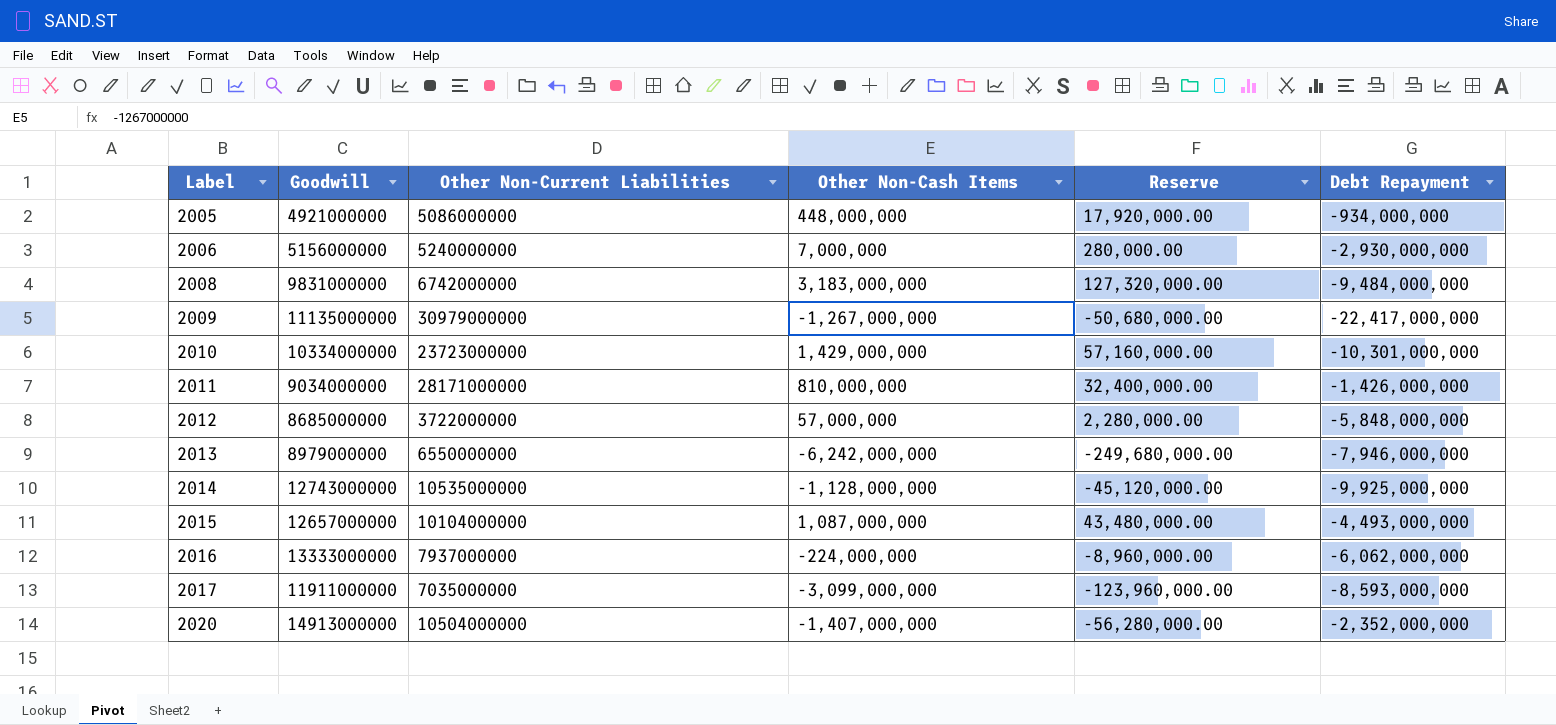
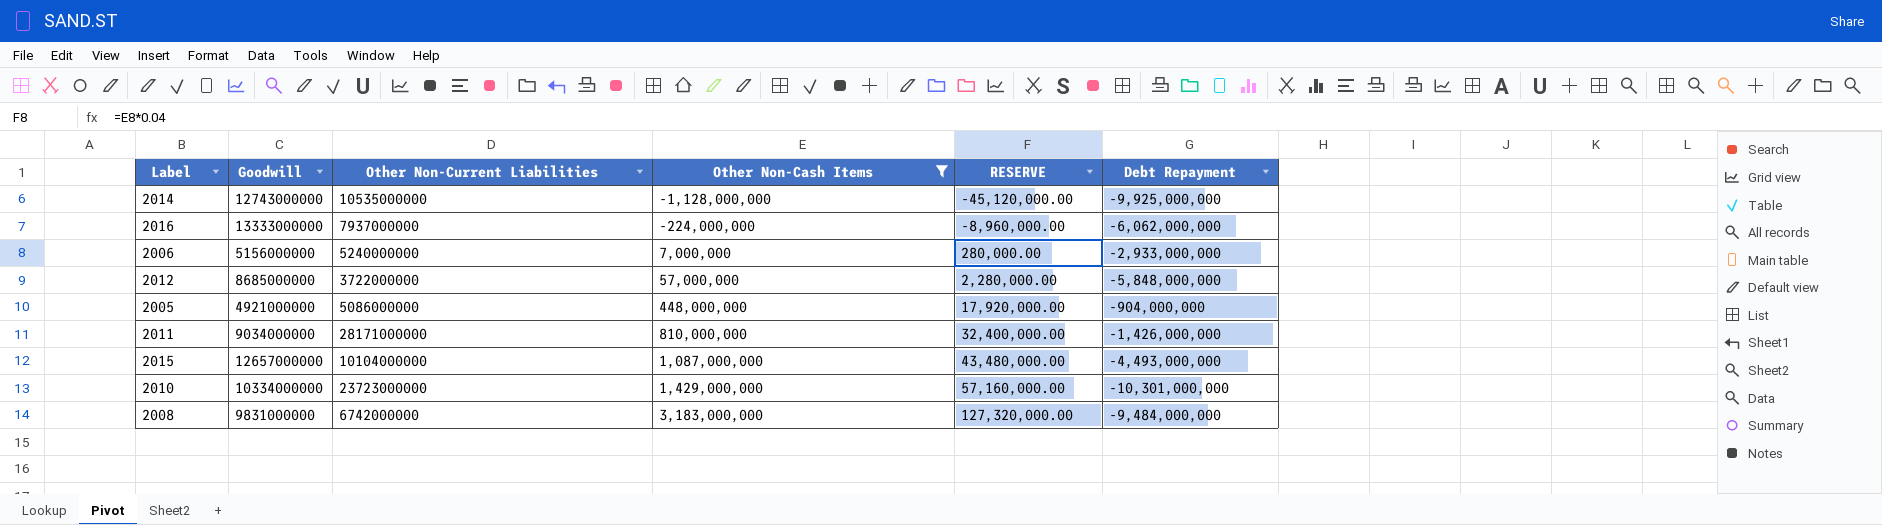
filter: none -> Other Non-Cash Items >= -1,128,000,000
row order: Label ascending -> Other Non-Cash Items ascending
column name: Reserve -> RESERVE
2006 | Debt Repayment: -2,930,000,000 -> -2,933,000,000
2005 | Debt Repayment: -934,000,000 -> -904,000,000

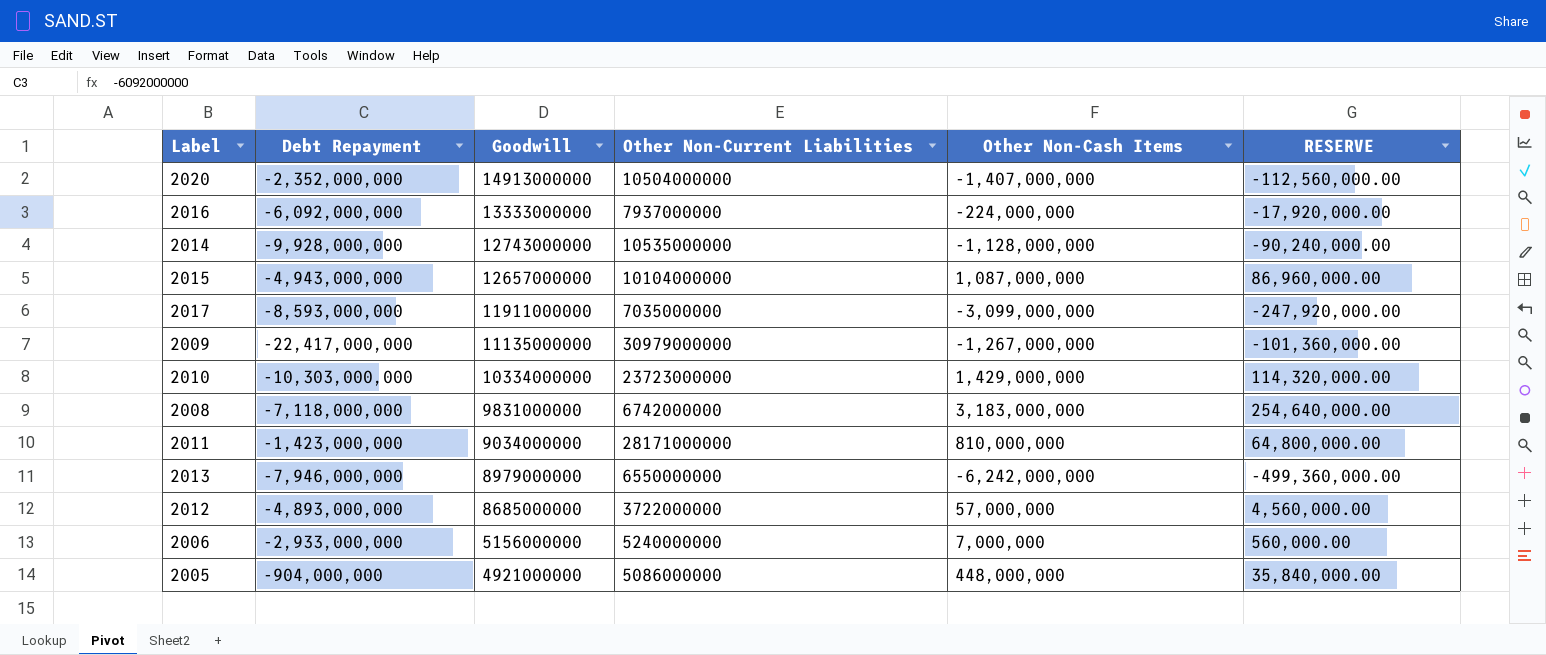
filter: Other Non-Cash Items >= -1,128,000,000 -> none
row order: Other Non-Cash Items ascending -> Goodwill descending
column Debt Repayment | position: 6 -> 2
column RESERVE | formula: [Other Non-Cash Items] * 0.04 -> [Other Non-Cash Items] * 0.08
2016 | Debt Repayment: -6,062,000,000 -> -6,092,000,000
2014 | Debt Repayment: -9,925,000,000 -> -9,928,000,000
2015 | Debt Repayment: -4,493,000,000 -> -4,943,000,000
2010 | Debt Repayment: -10,301,000,000 -> -10,303,000,000
2008 | Debt Repayment: -9,484,000,000 -> -7,118,000,000
2011 | Debt Repayment: -1,426,000,000 -> -1,423,000,000
2012 | Debt Repayment: -5,848,000,000 -> -4,893,000,000

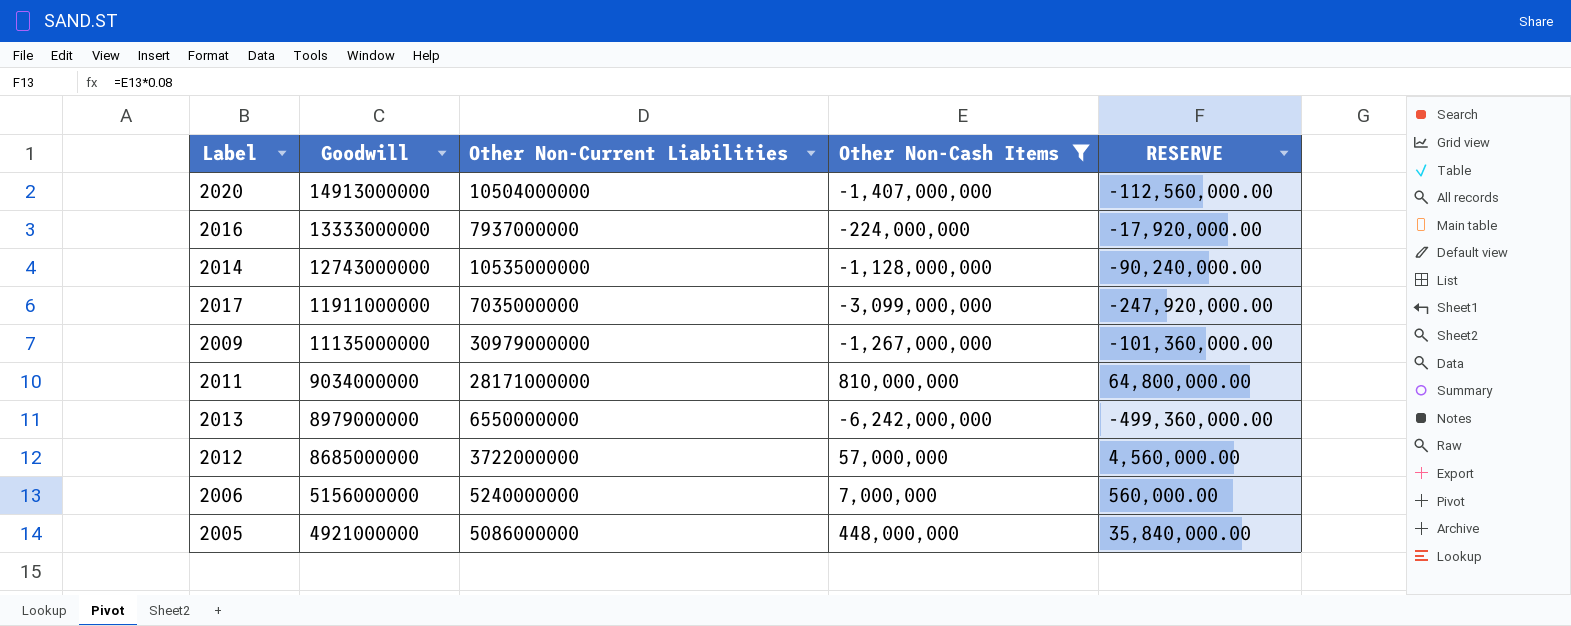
filter: none -> Other Non-Cash Items <= 810,000,000
column Debt Repayment | position: 2 -> none

